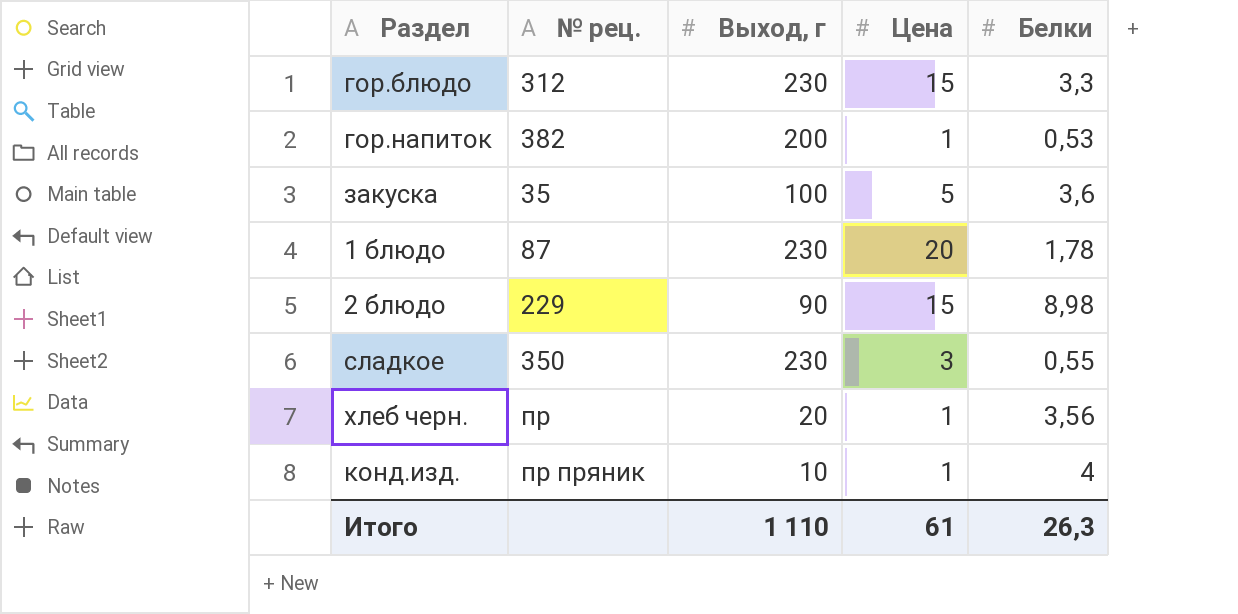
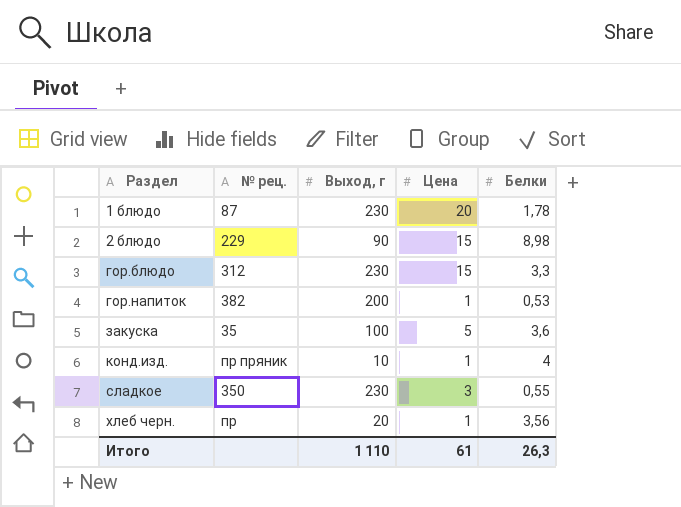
row order: none -> Раздел ascending

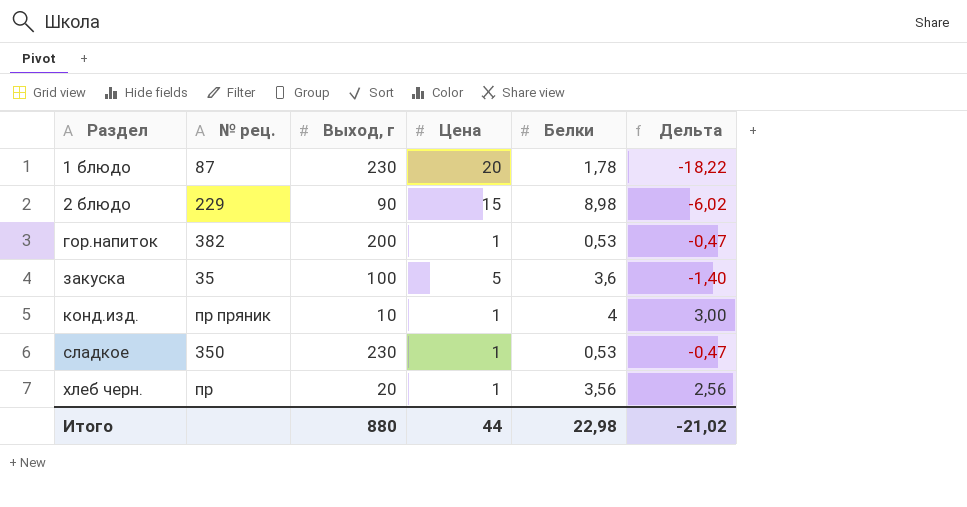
column Дельта | formula: none -> [Белки] - [Цена]
row гор.блюдо: 312 | 230 | 15 | 3,3 -> none
сладкое | Цена: 3 -> 1
сладкое | Белки: 0,55 -> 0,53
Итого | Выход, г: 1 110 -> 880
Итого | Цена: 61 -> 44
Итого | Белки: 26,3 -> 22,98

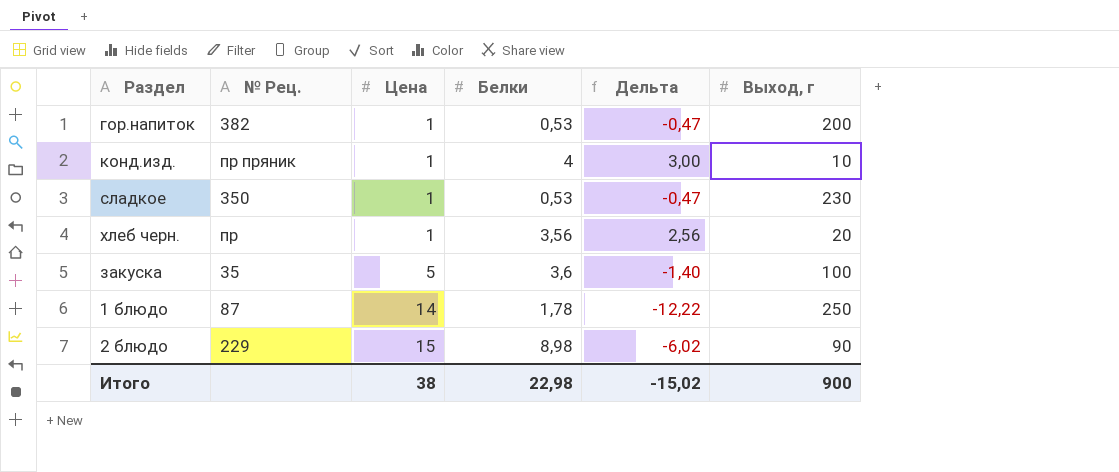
row order: Раздел ascending -> Цена ascending
column name: № рец. -> № Рец.
column Выход, г | position: 3 -> 6
1 блюдо | Цена: 20 -> 14
1 блюдо | Дельта: -18,22 -> -12,22
1 блюдо | Выход, г: 230 -> 250
Итого | Цена: 44 -> 38
Итого | Дельта: -21,02 -> -15,02
Итого | Выход, г: 880 -> 900

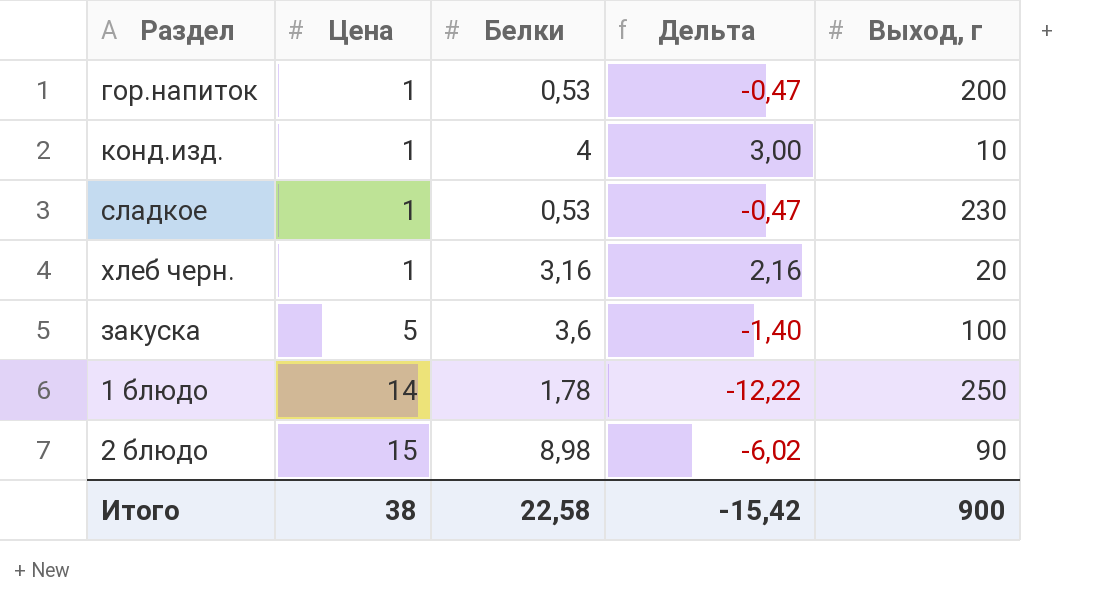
column № Рец. | position: 2 -> none
хлеб черн. | Белки: 3,56 -> 3,16
хлеб черн. | Дельта: 2,56 -> 2,16
Итого | Белки: 22,98 -> 22,58
Итого | Дельта: -15,02 -> -15,42

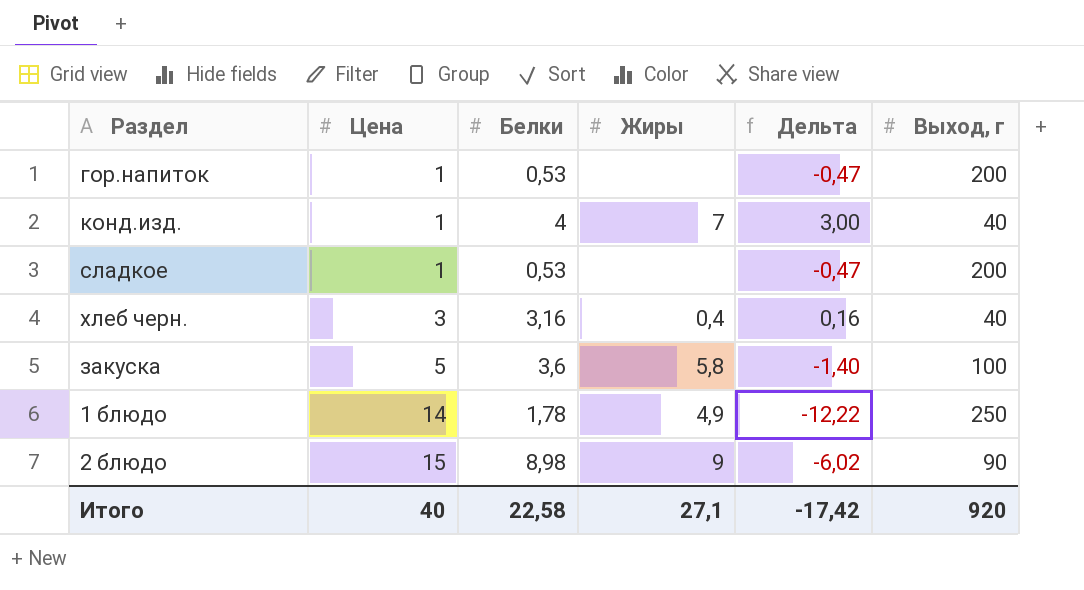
column Жиры | position: none -> 4
конд.изд. | Выход, г: 10 -> 40
сладкое | Выход, г: 230 -> 200
хлеб черн. | Цена: 1 -> 3
хлеб черн. | Дельта: 2,16 -> 0,16
хлеб черн. | Выход, г: 20 -> 40
Итого | Цена: 38 -> 40
Итого | Дельта: -15,42 -> -17,42
Итого | Выход, г: 900 -> 920

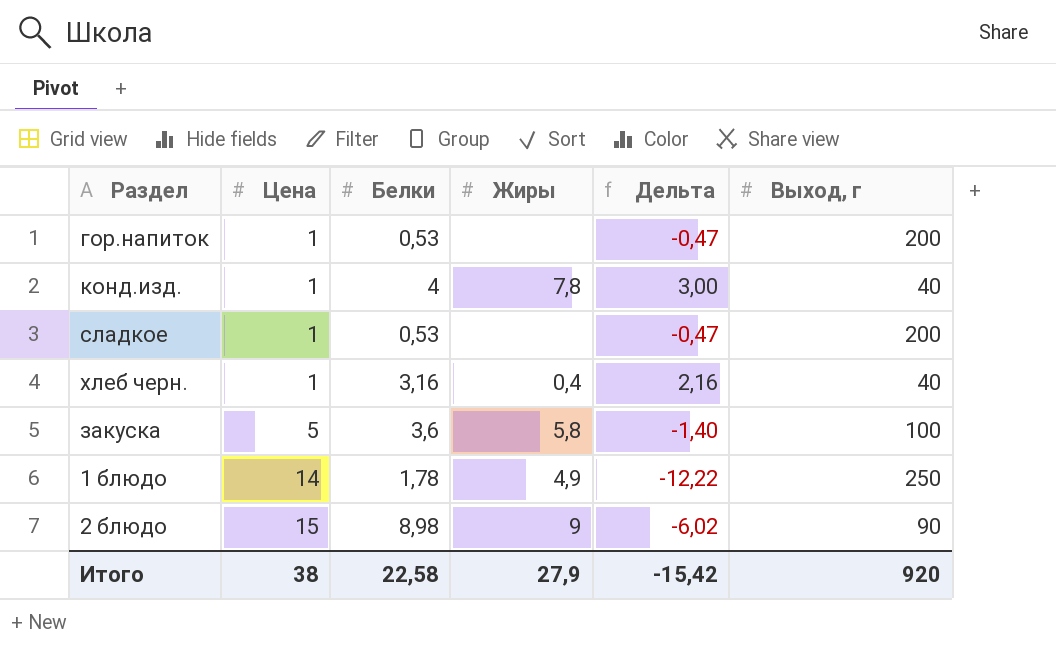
конд.изд. | Жиры: 7 -> 7,8
хлеб черн. | Цена: 3 -> 1
хлеб черн. | Дельта: 0,16 -> 2,16
Итого | Цена: 40 -> 38
Итого | Жиры: 27,1 -> 27,9
Итого | Дельта: -17,42 -> -15,42

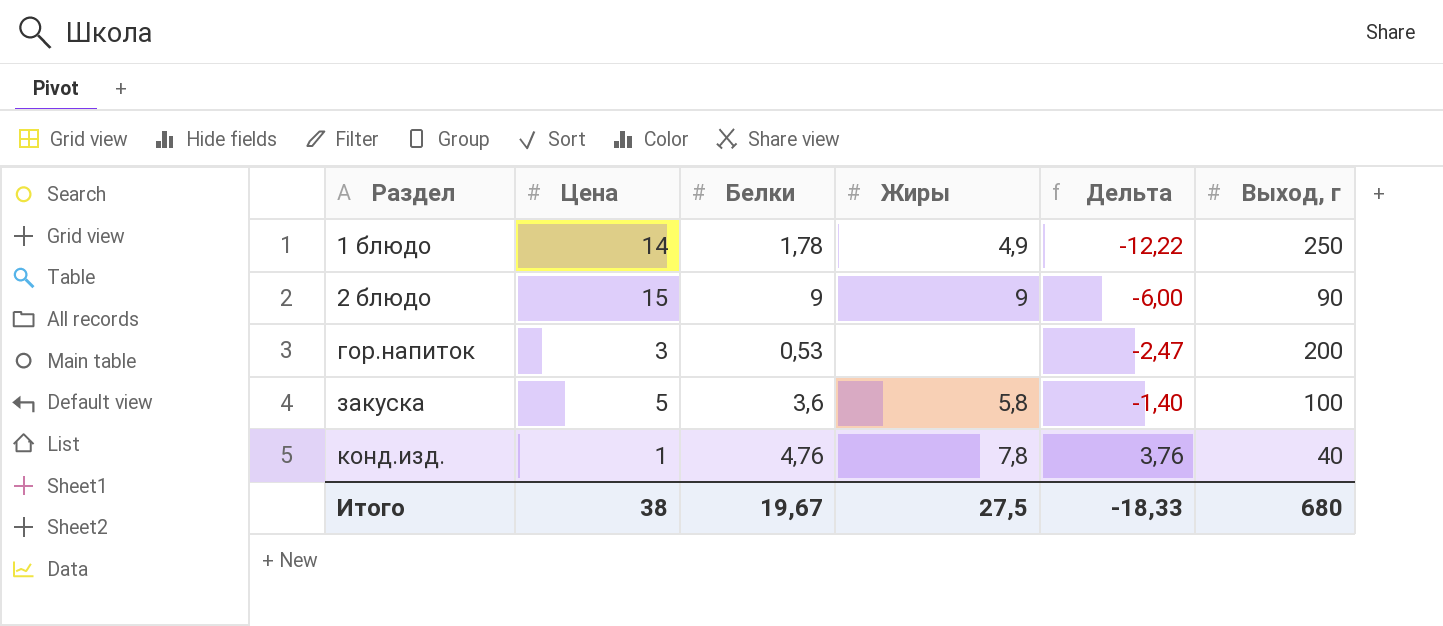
row order: Цена ascending -> Раздел ascending
row сладкое: 1 | 0,53 | none | -0,47 | 200 -> none
row хлеб черн.: 1 | 3,16 | 0,4 | 2,16 | 40 -> none
2 блюдо | Белки: 8,98 -> 9
2 блюдо | Дельта: -6,02 -> -6,00
гор.напиток | Цена: 1 -> 3
гор.напиток | Дельта: -0,47 -> -2,47
конд.изд. | Белки: 4 -> 4,76
конд.изд. | Дельта: 3,00 -> 3,76
Итого | Белки: 22,58 -> 19,67
Итого | Жиры: 27,9 -> 27,5
Итого | Дельта: -15,42 -> -18,33
Итого | Выход, г: 920 -> 680

